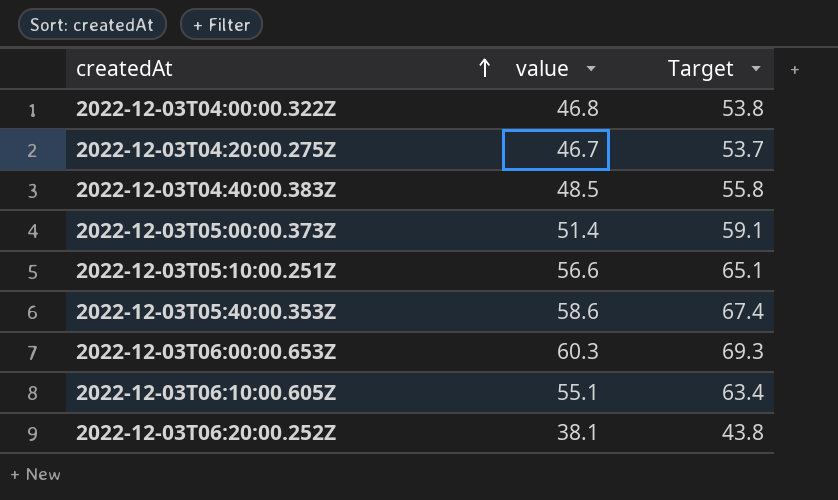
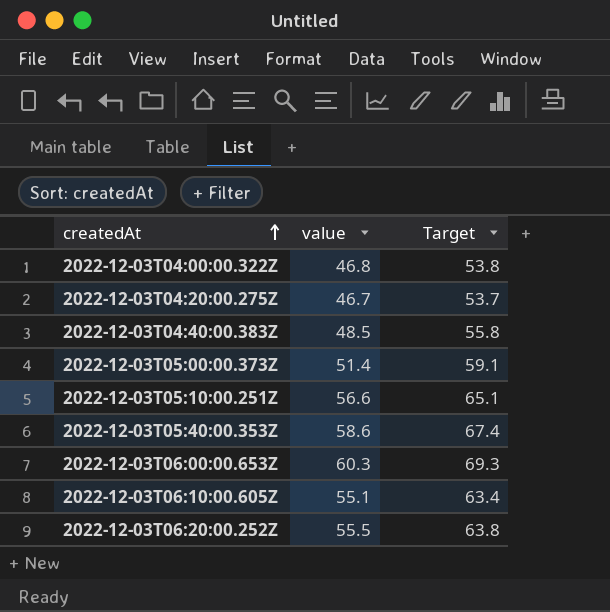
2022-12-03T06:20:00.252Z | value: 38.1 -> 55.5
2022-12-03T06:20:00.252Z | Target: 43.8 -> 63.8

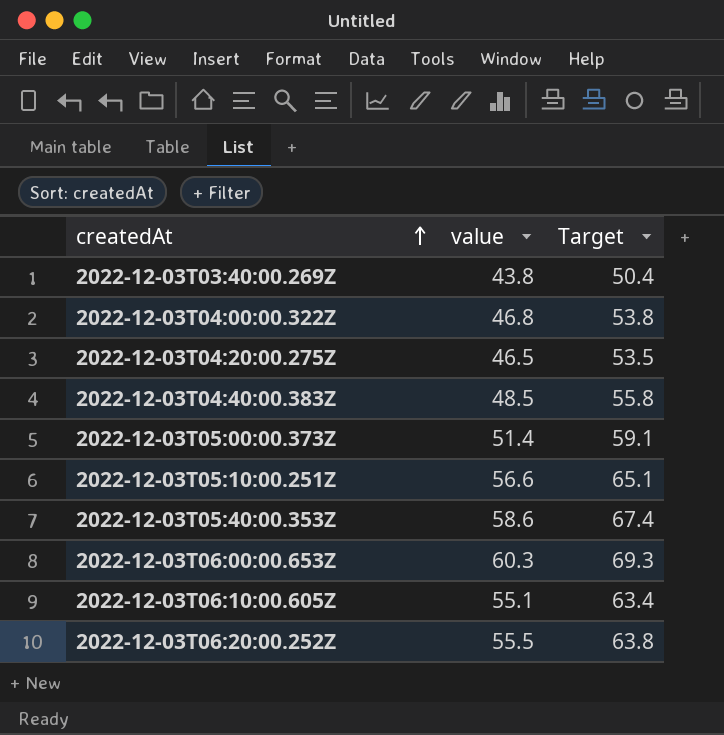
row 2022-12-03T03:40:00.269Z: none -> 43.8 | 50.4
2022-12-03T04:20:00.275Z | value: 46.7 -> 46.5
2022-12-03T04:20:00.275Z | Target: 53.7 -> 53.5

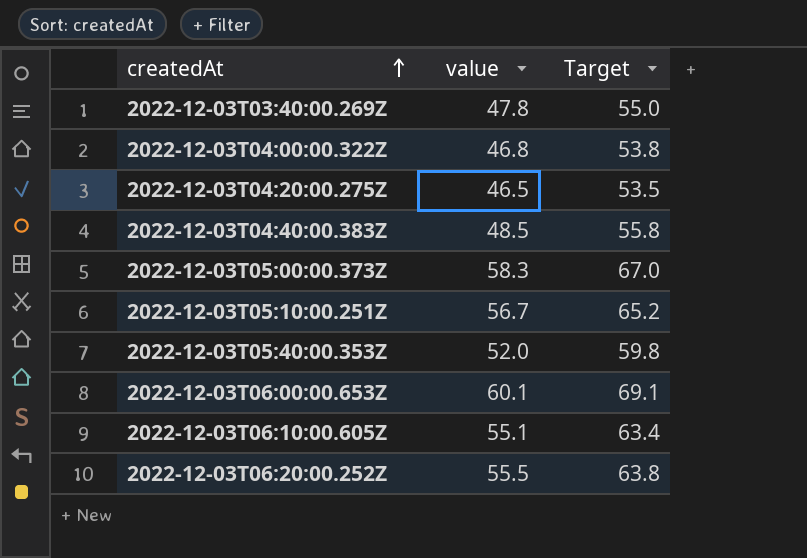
2022-12-03T03:40:00.269Z | value: 43.8 -> 47.8
2022-12-03T03:40:00.269Z | Target: 50.4 -> 55.0
2022-12-03T05:00:00.373Z | value: 51.4 -> 58.3
2022-12-03T05:00:00.373Z | Target: 59.1 -> 67.0
2022-12-03T05:10:00.251Z | value: 56.6 -> 56.7
2022-12-03T05:10:00.251Z | Target: 65.1 -> 65.2
2022-12-03T05:40:00.353Z | value: 58.6 -> 52.0
2022-12-03T05:40:00.353Z | Target: 67.4 -> 59.8
2022-12-03T06:00:00.653Z | value: 60.3 -> 60.1
2022-12-03T06:00:00.653Z | Target: 69.3 -> 69.1

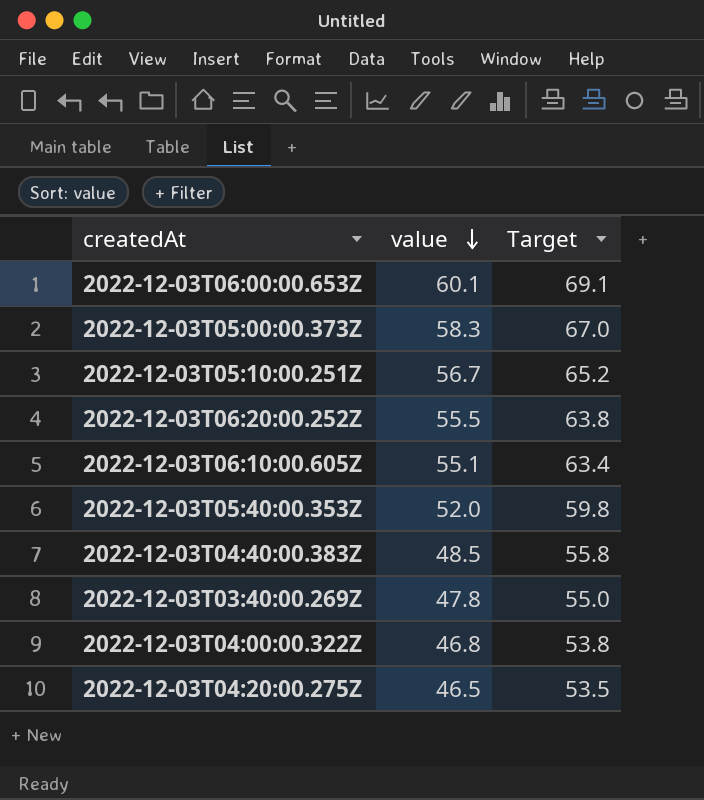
row order: createdAt ascending -> value descending

